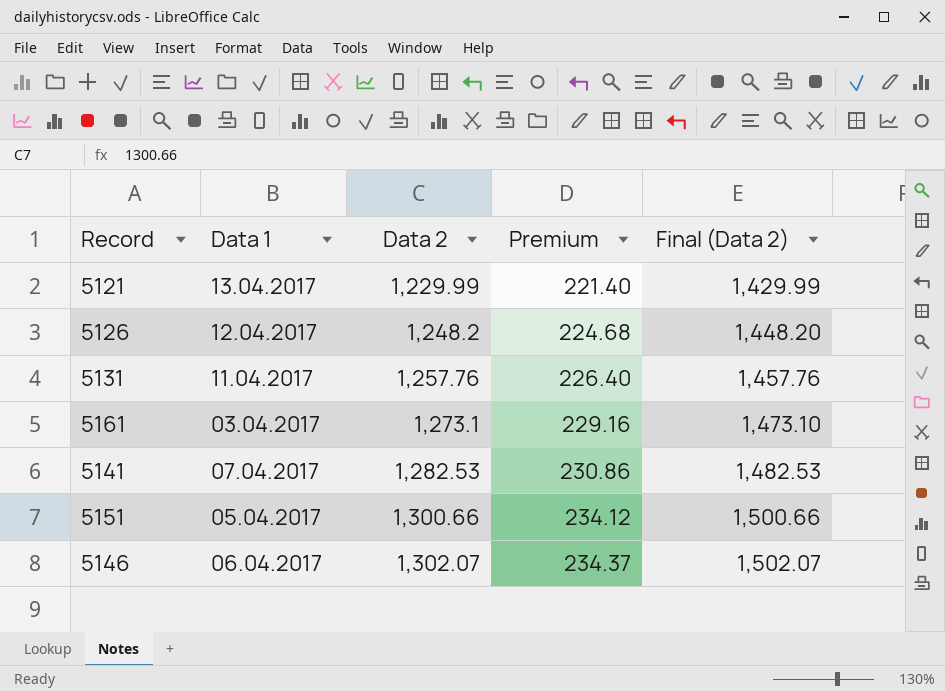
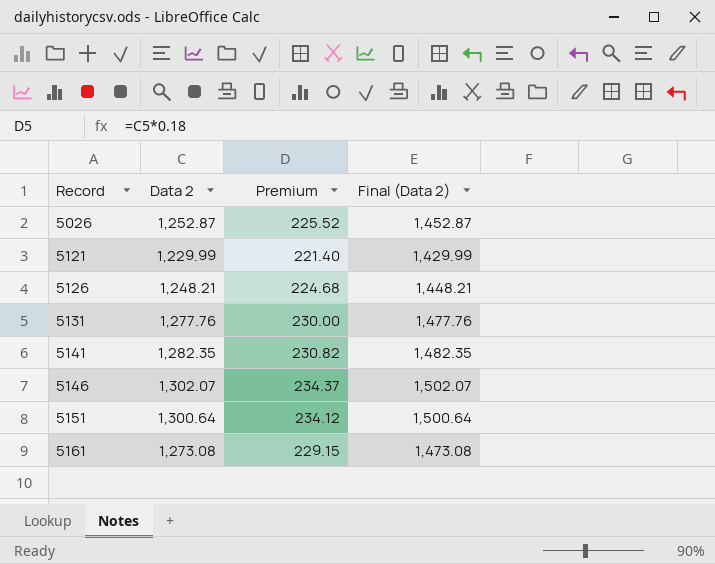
row order: Data 2 ascending -> Record ascending
column Data 1 | position: 2 -> none
row 5026: none -> 1,252.87 | 225.52 | 1,452.87
5126 | Data 2: 1,248.2 -> 1,248.21
5126 | Final (Data 2): 1,448.20 -> 1,448.21
5131 | Data 2: 1,257.76 -> 1,277.76
5131 | Premium: 226.40 -> 230.00
5131 | Final (Data 2): 1,457.76 -> 1,477.76
5141 | Data 2: 1,282.53 -> 1,282.35
5141 | Premium: 230.86 -> 230.82
5141 | Final (Data 2): 1,482.53 -> 1,482.35
5151 | Data 2: 1,300.66 -> 1,300.64
5151 | Final (Data 2): 1,500.66 -> 1,500.64
5161 | Data 2: 1,273.1 -> 1,273.08
5161 | Premium: 229.16 -> 229.15
5161 | Final (Data 2): 1,473.10 -> 1,473.08

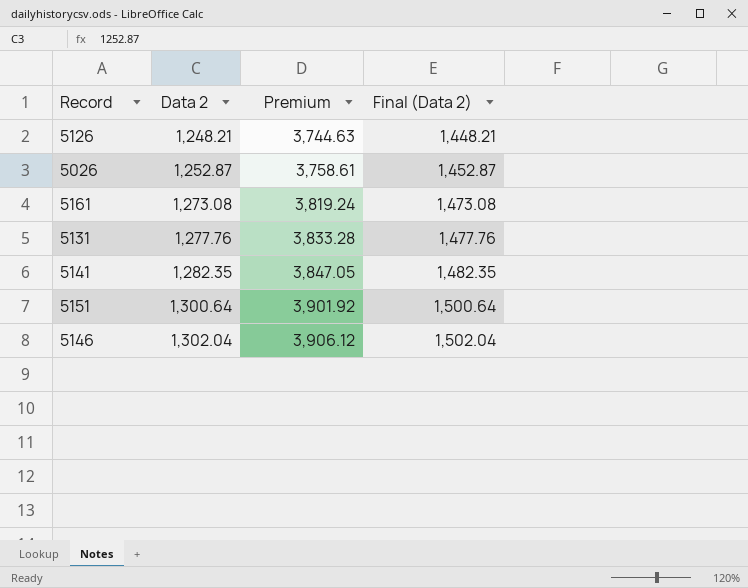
row order: Record ascending -> Data 2 ascending
column Premium | formula: [Data 2] * 0.18 -> [Data 2] * 3
row 5121: 1,229.99 | 221.40 | 1,429.99 -> none
5146 | Data 2: 1,302.07 -> 1,302.04
5146 | Final (Data 2): 1,502.07 -> 1,502.04

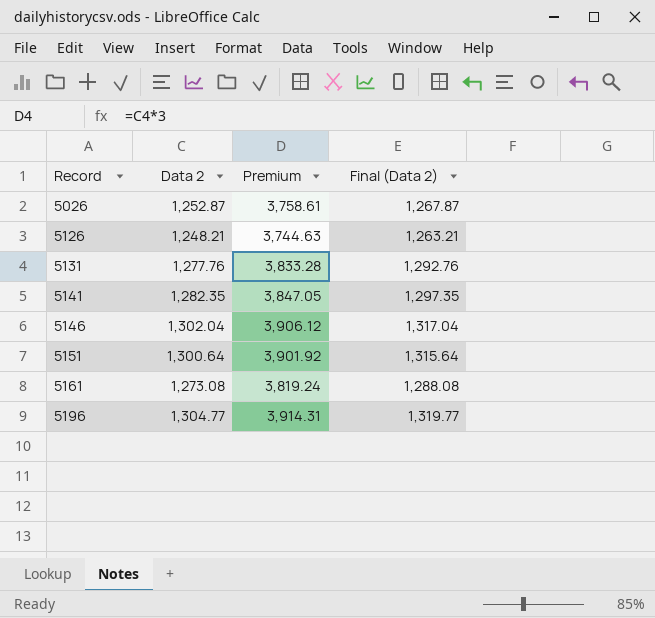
row order: Data 2 ascending -> Record ascending
column Final (Data 2) | formula: [Data 2] + 200 -> [Data 2] + 15
row 5196: none -> 1,304.77 | 3,914.31 | 1,319.77

